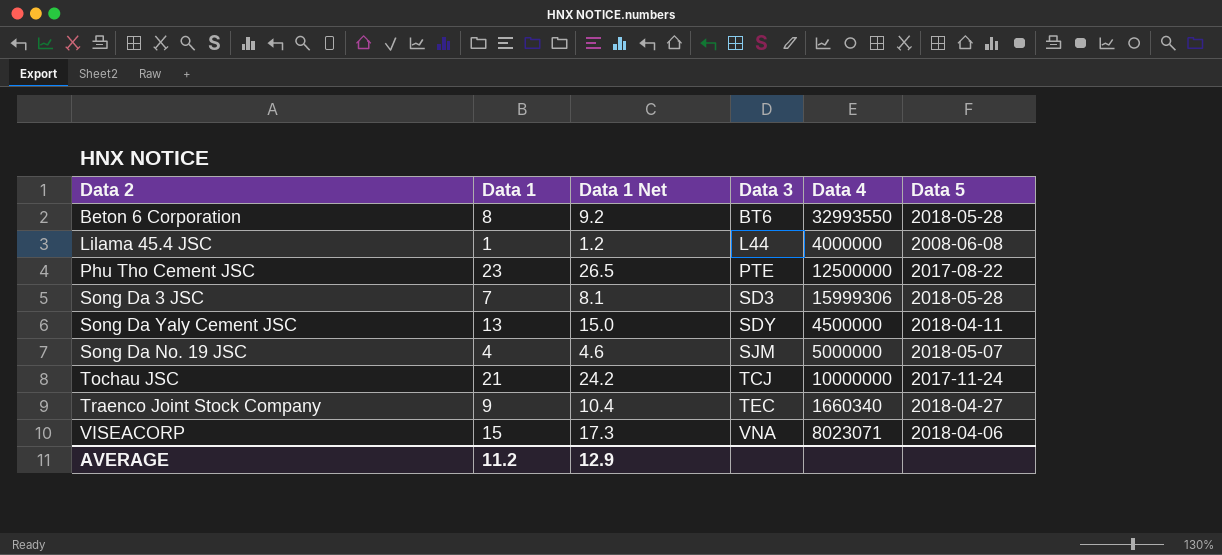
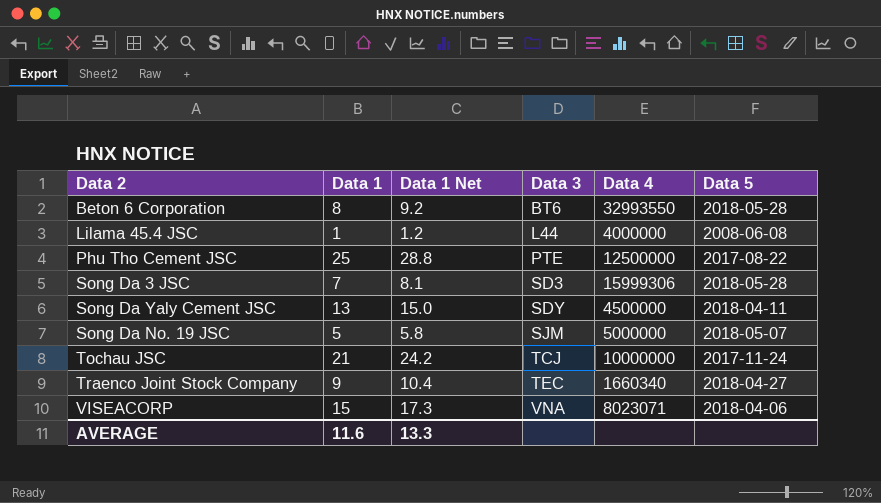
Phu Tho Cement JSC | Data 1: 23 -> 25
Phu Tho Cement JSC | Data 1 Net: 26.5 -> 28.8
Song Da No. 19 JSC | Data 1: 4 -> 5
Song Da No. 19 JSC | Data 1 Net: 4.6 -> 5.8
AVERAGE | Data 1: 11.2 -> 11.6
AVERAGE | Data 1 Net: 12.9 -> 13.3

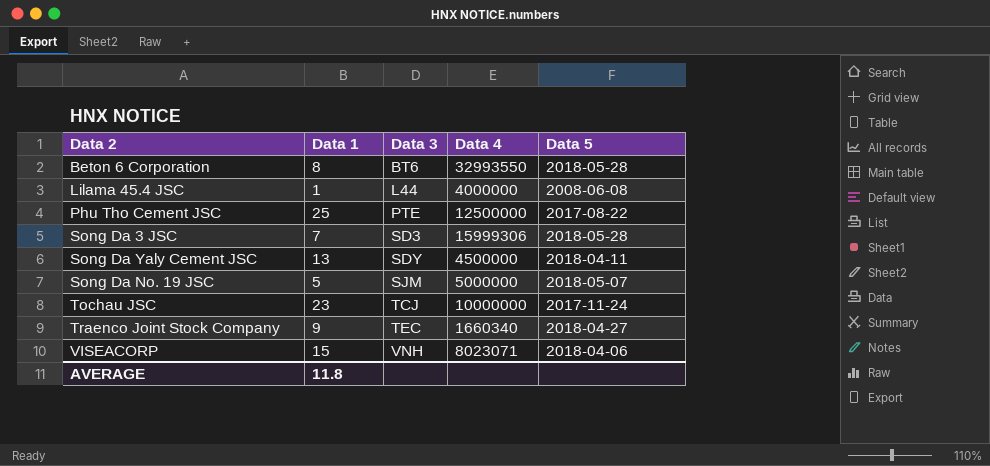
column Data 1 Net | formula: [Data 1] * 1.15 -> none
Tochau JSC | Data 1: 21 -> 23
VISEACORP | Data 3: VNA -> VNH
AVERAGE | Data 1: 11.6 -> 11.8

